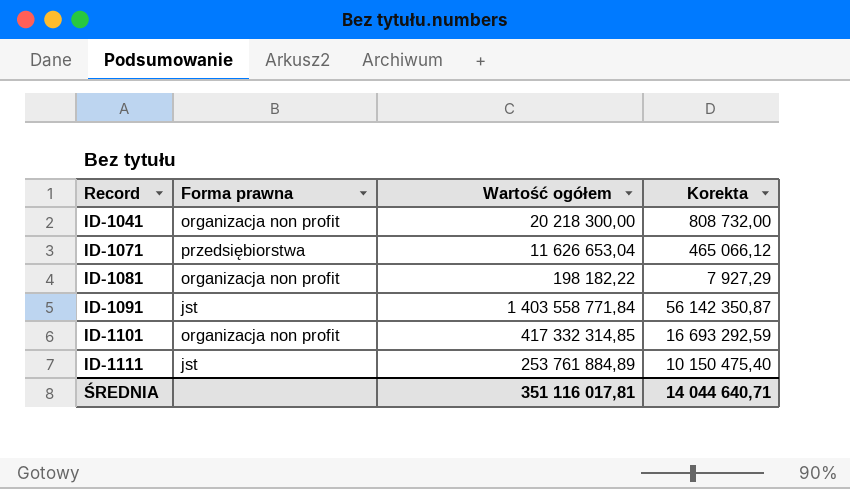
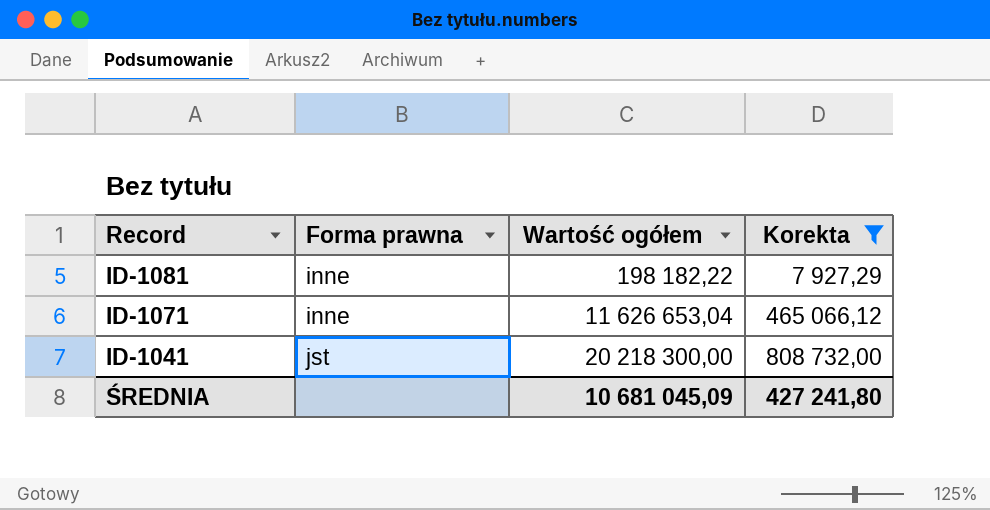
filter: none -> Korekta <= 808 732,00
row order: Record ascending -> Record descending
ID-1081 | Forma prawna: organizacja non profit -> inne
ID-1071 | Forma prawna: przedsiębiorstwa -> inne
ID-1041 | Forma prawna: organizacja non profit -> jst
ŚREDNIA | Wartość ogółem: 351 116 017,81 -> 10 681 045,09
ŚREDNIA | Korekta: 14 044 640,71 -> 427 241,80

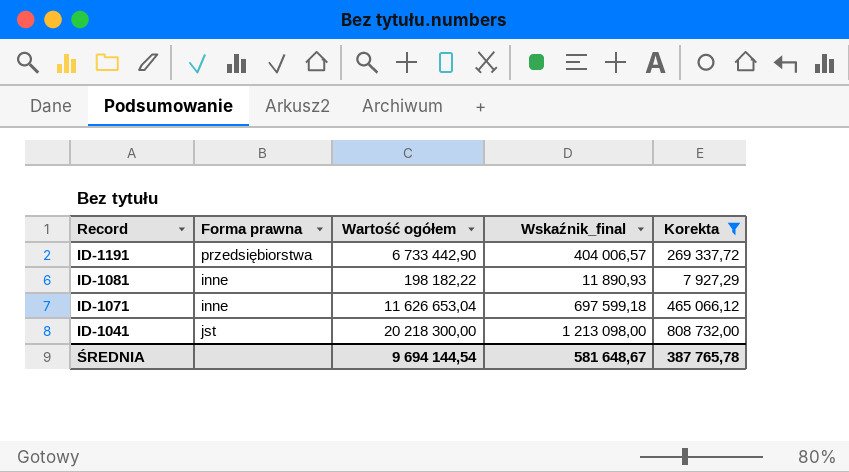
column Wskaźnik_final | formula: none -> [Wartość ogółem] * 0,06
row ID-1191: none -> przedsiębiorstwa | 6 733 442,90 | 404 006,57 | 269 337,72
ŚREDNIA | Wartość ogółem: 10 681 045,09 -> 9 694 144,54
ŚREDNIA | Korekta: 427 241,80 -> 387 765,78

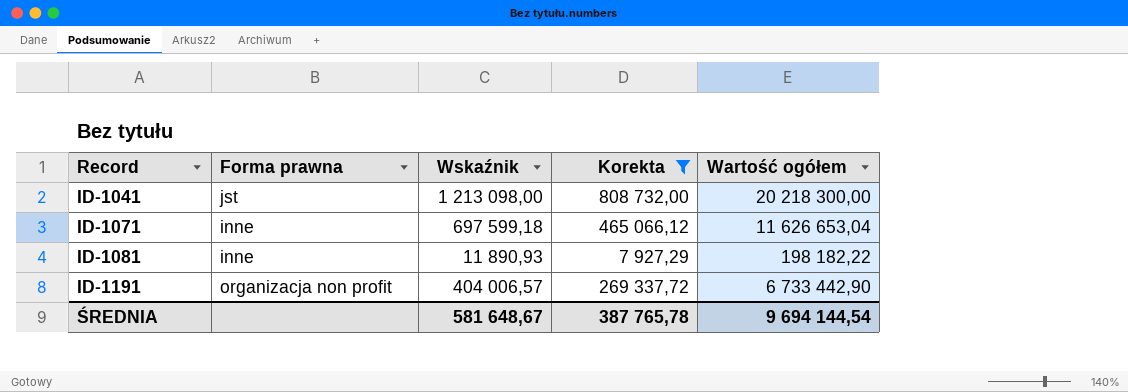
row order: Record descending -> Record ascending
column name: Wskaźnik_final -> Wskaźnik
column Wartość ogółem | position: 3 -> 5
ID-1191 | Forma prawna: przedsiębiorstwa -> organizacja non profit

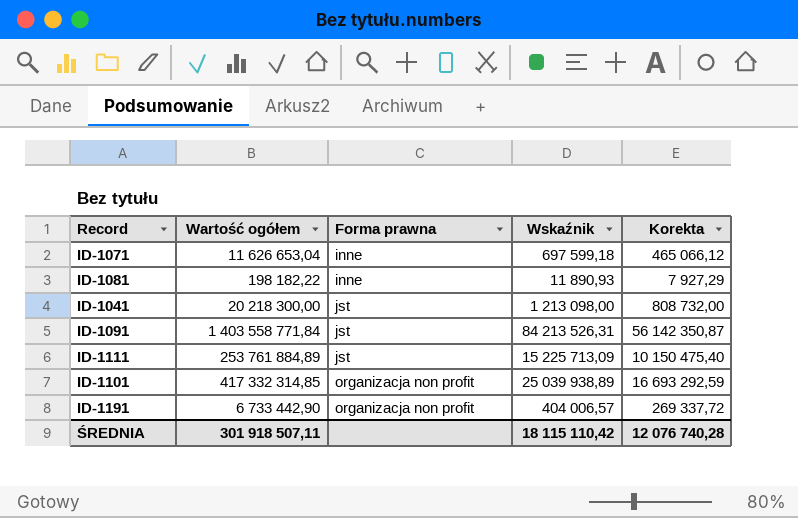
filter: Korekta <= 808 732,00 -> none
row order: Record ascending -> Forma prawna ascending
column Wartość ogółem | position: 5 -> 2
ŚREDNIA | Wartość ogółem: 9 694 144,54 -> 301 918 507,11
ŚREDNIA | Wskaźnik: 581 648,67 -> 18 115 110,42
ŚREDNIA | Korekta: 387 765,78 -> 12 076 740,28

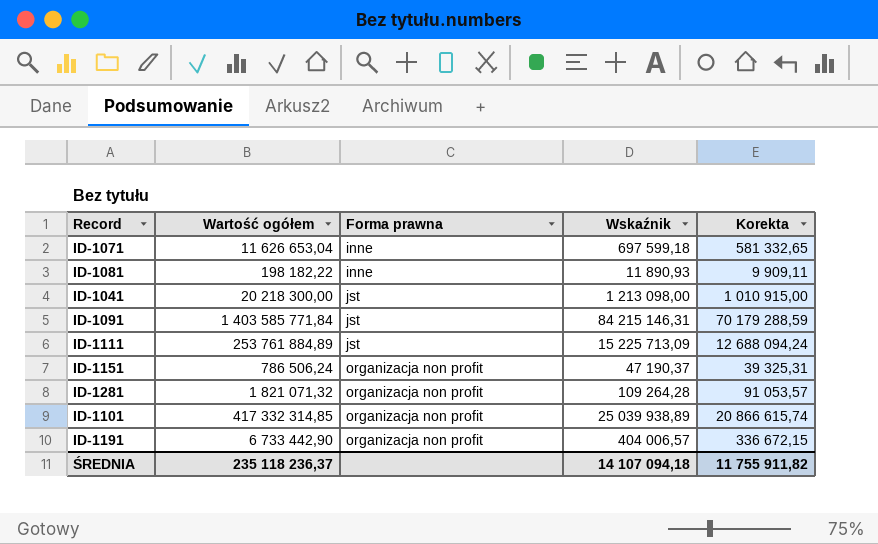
column Korekta | formula: [Wartość ogółem] * 0,04 -> [Wartość ogółem] * 0,05
ID-1091 | Wartość ogółem: 1 403 558 771,84 -> 1 403 585 771,84
ID-1091 | Wskaźnik: 84 213 526,31 -> 84 215 146,31
row ID-1151: none -> 786 506,24 | organizacja non profit | 47 190,37 | 39 325,31
row ID-1281: none -> 1 821 071,32 | organizacja non profit | 109 264,28 | 91 053,57
ŚREDNIA | Wartość ogółem: 301 918 507,11 -> 235 118 236,37
ŚREDNIA | Wskaźnik: 18 115 110,42 -> 14 107 094,18
ŚREDNIA | Korekta: 12 076 740,28 -> 11 755 911,82

